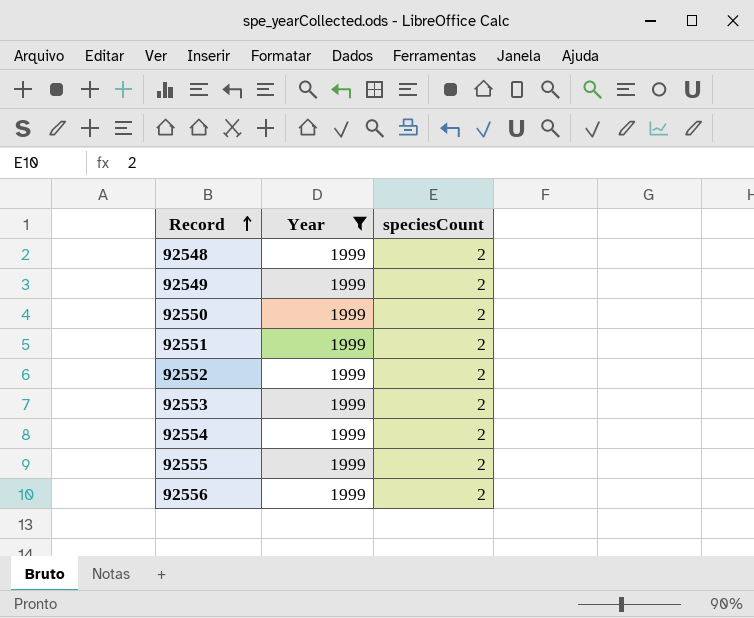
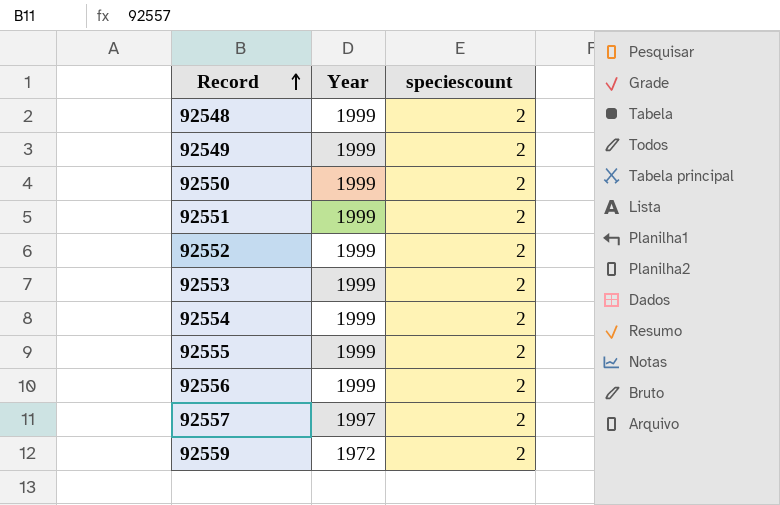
filter: Year = 1999 -> none
column name: speciesCount -> speciescount

